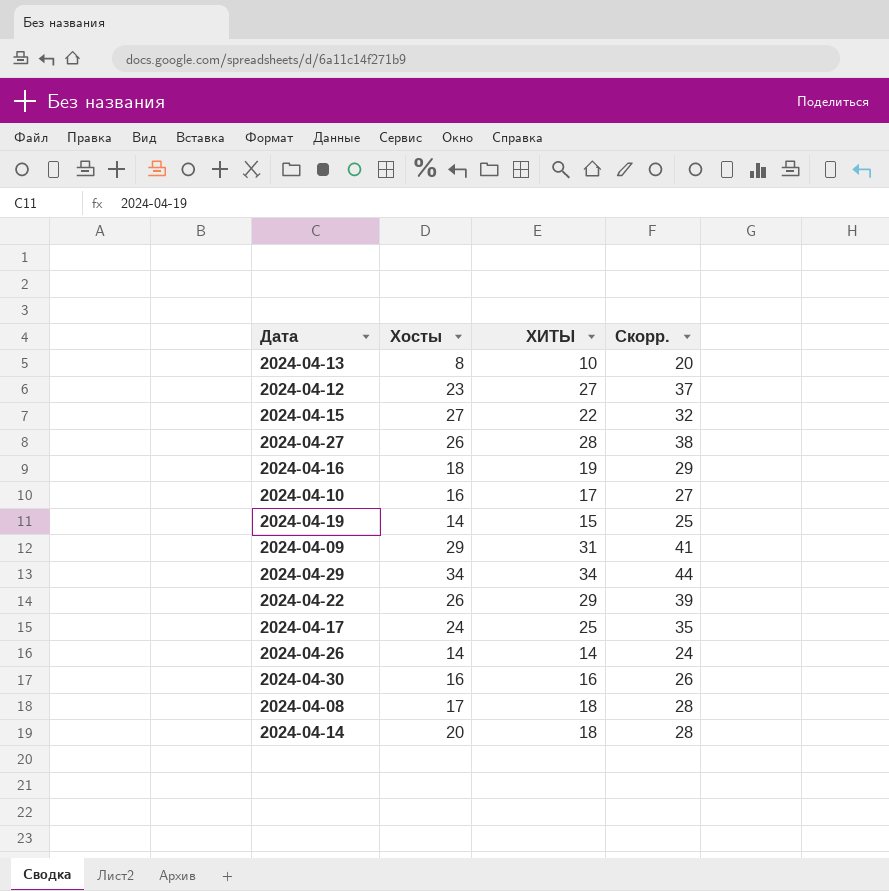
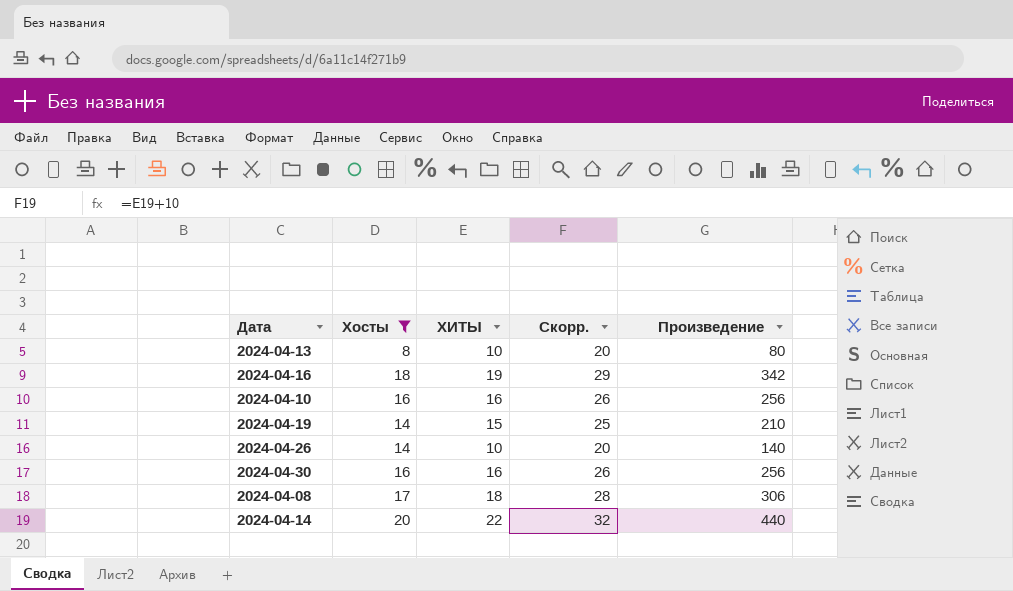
filter: none -> Хосты <= 20
column Произведение | formula: none -> [Хосты] * [ХИТЫ]
2024-04-10 | ХИТЫ: 17 -> 16
2024-04-10 | Скорр.: 27 -> 26
2024-04-26 | ХИТЫ: 14 -> 10
2024-04-26 | Скорр.: 24 -> 20
2024-04-14 | ХИТЫ: 18 -> 22
2024-04-14 | Скорр.: 28 -> 32

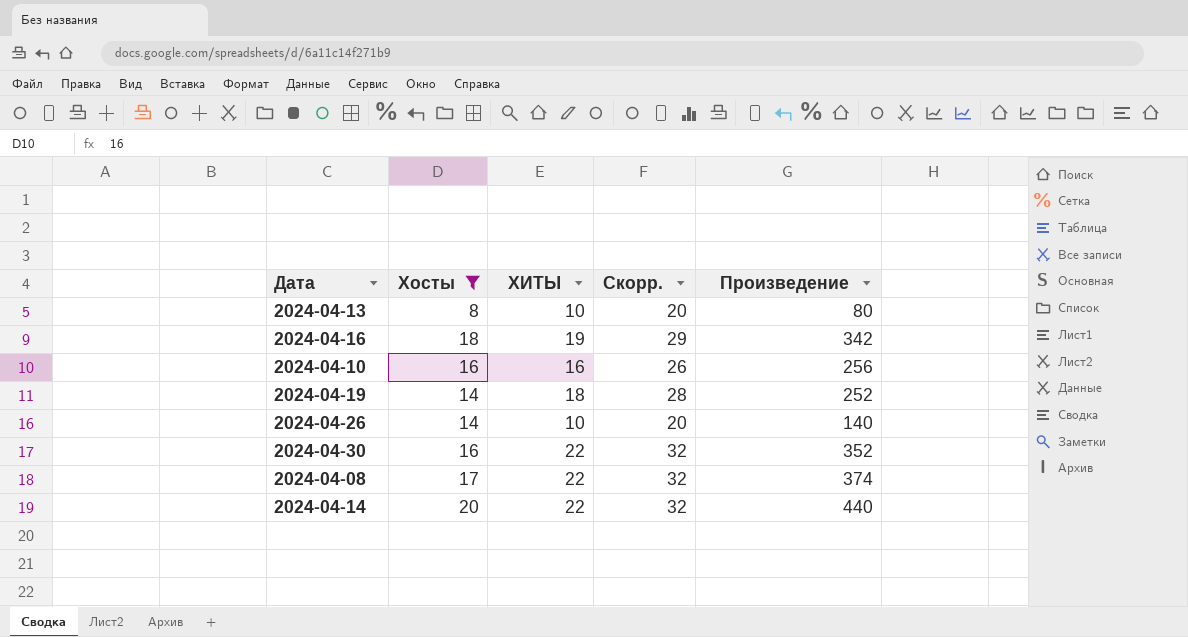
2024-04-19 | ХИТЫ: 15 -> 18
2024-04-19 | Скорр.: 25 -> 28
2024-04-19 | Произведение: 210 -> 252
2024-04-30 | ХИТЫ: 16 -> 22
2024-04-30 | Скорр.: 26 -> 32
2024-04-30 | Произведение: 256 -> 352
2024-04-08 | ХИТЫ: 18 -> 22
2024-04-08 | Скорр.: 28 -> 32
2024-04-08 | Произведение: 306 -> 374

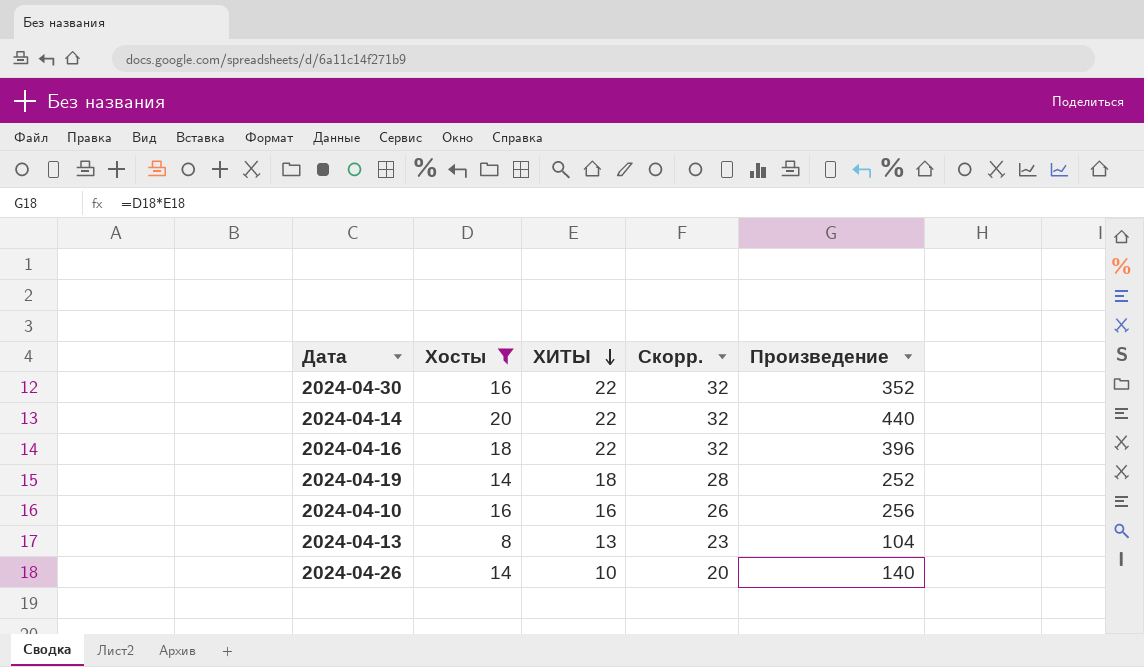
row order: none -> ХИТЫ descending
row 2024-04-08: 17 | 22 | 32 | 374 -> none
2024-04-16 | ХИТЫ: 19 -> 22
2024-04-16 | Скорр.: 29 -> 32
2024-04-16 | Произведение: 342 -> 396
2024-04-13 | ХИТЫ: 10 -> 13
2024-04-13 | Скорр.: 20 -> 23
2024-04-13 | Произведение: 80 -> 104

